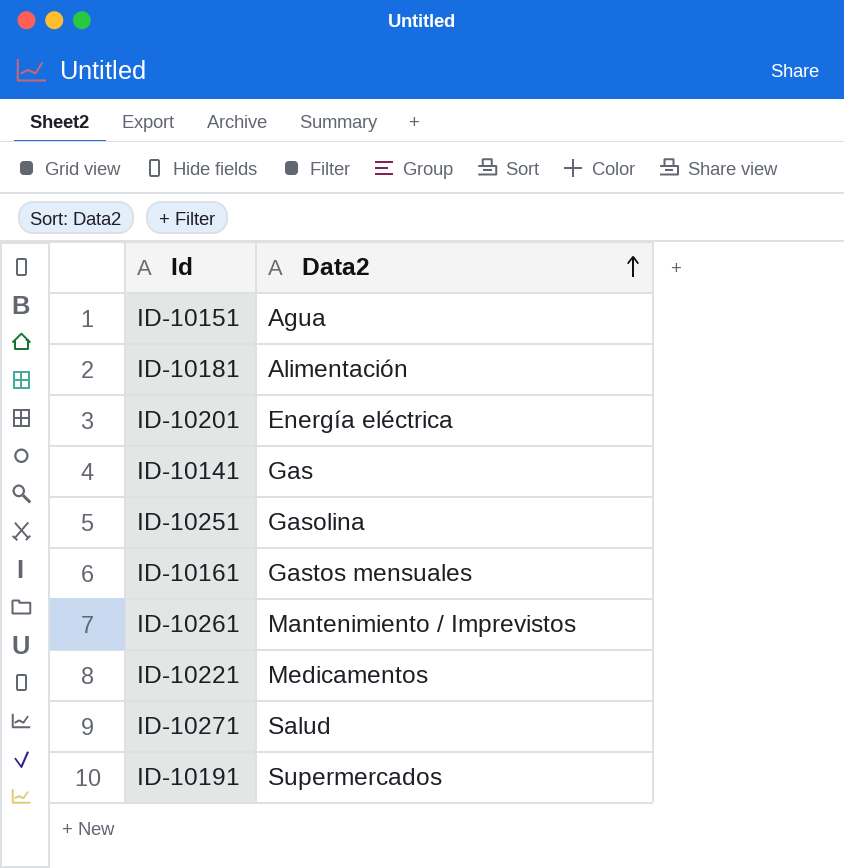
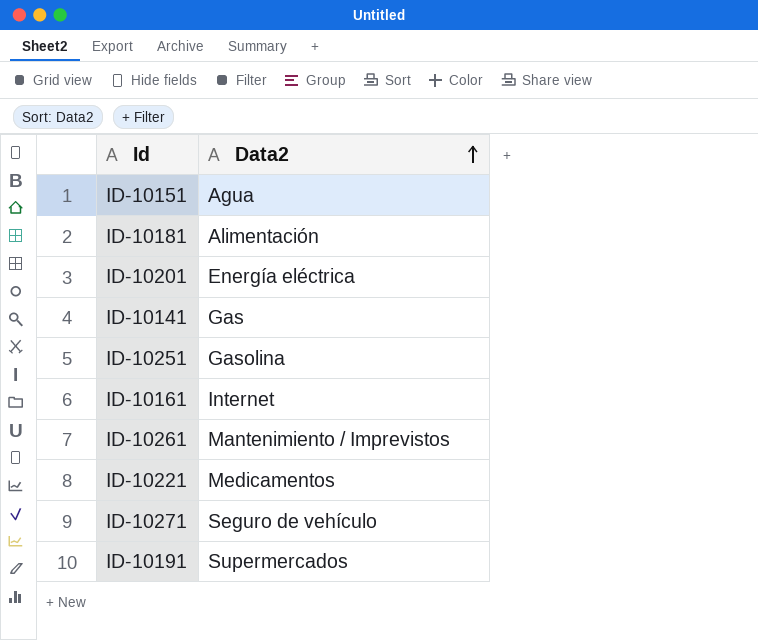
ID-10161 | Data2: Gastos mensuales -> Internet
ID-10271 | Data2: Salud -> Seguro de vehículo

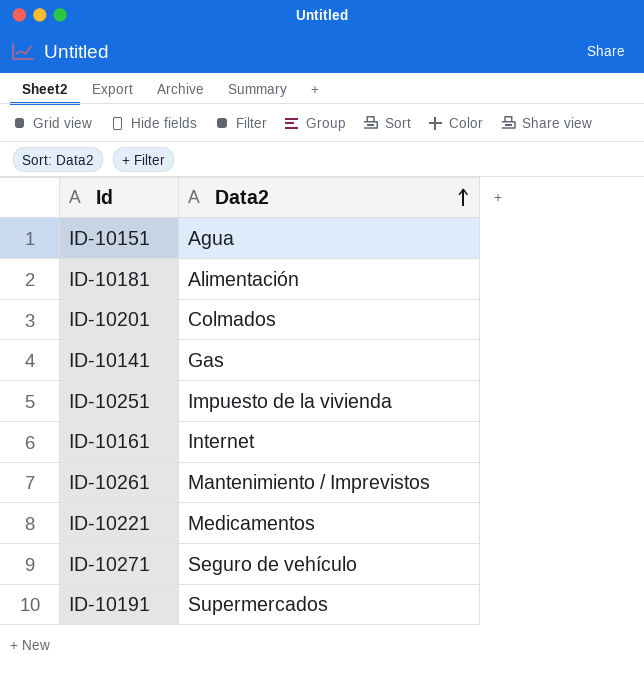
ID-10201 | Data2: Energía eléctrica -> Colmados
ID-10251 | Data2: Gasolina -> Impuesto de la vivienda

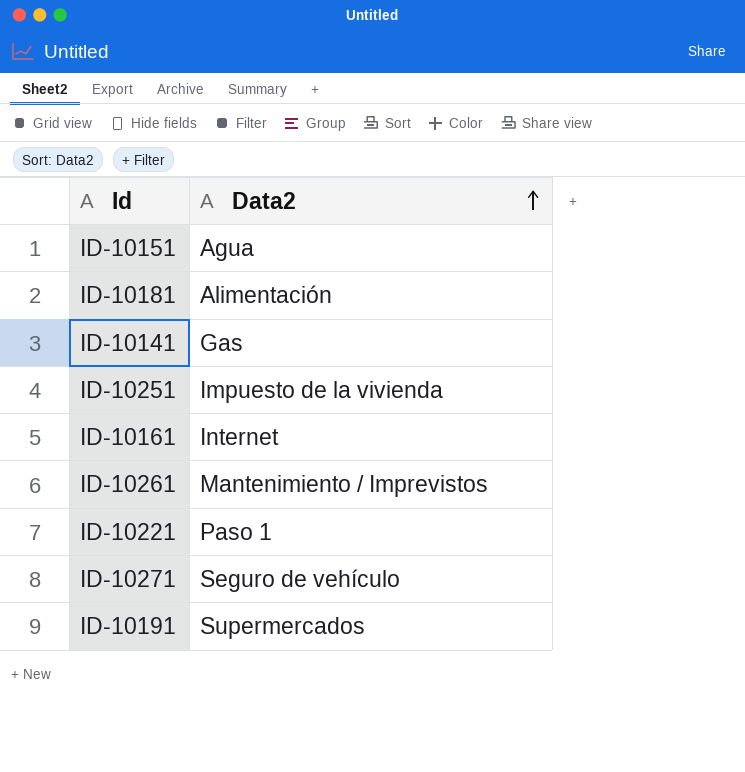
row ID-10201: Colmados -> none
ID-10221 | Data2: Medicamentos -> Paso 1

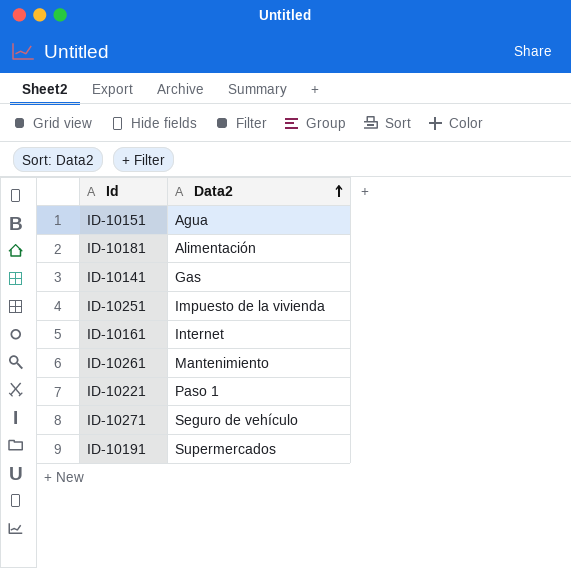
ID-10261 | Data2: Mantenimiento / Imprevistos -> Mantenimiento

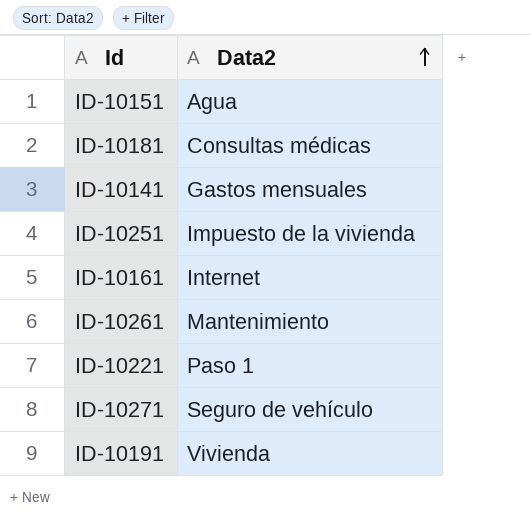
ID-10181 | Data2: Alimentación -> Consultas médicas
ID-10141 | Data2: Gas -> Gastos mensuales
ID-10191 | Data2: Supermercados -> Vivienda

